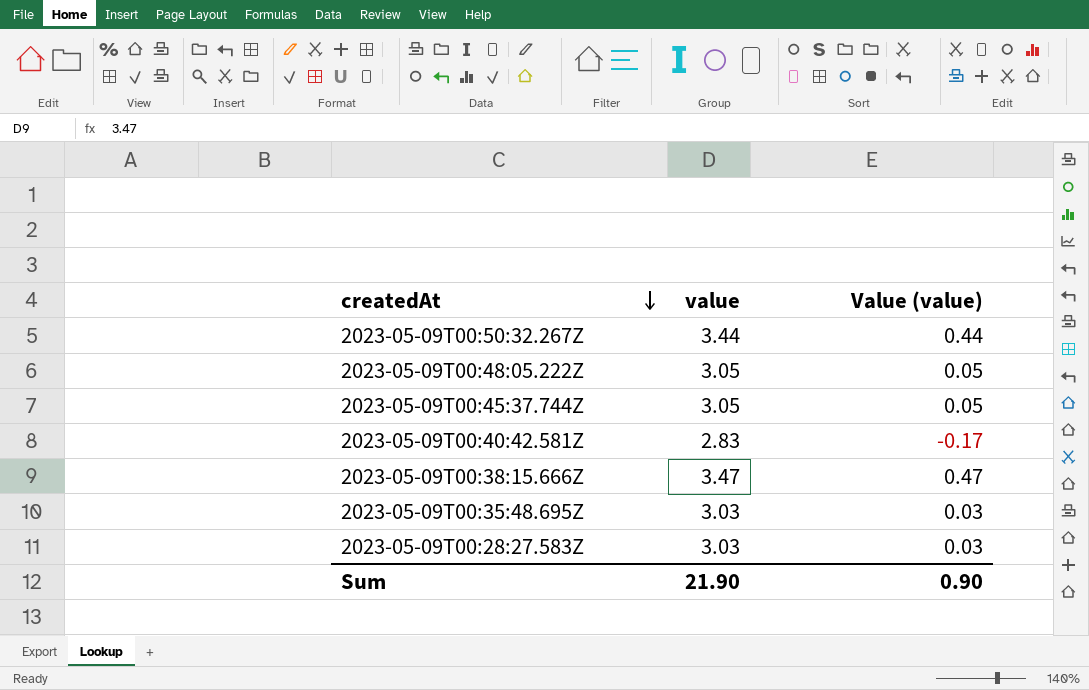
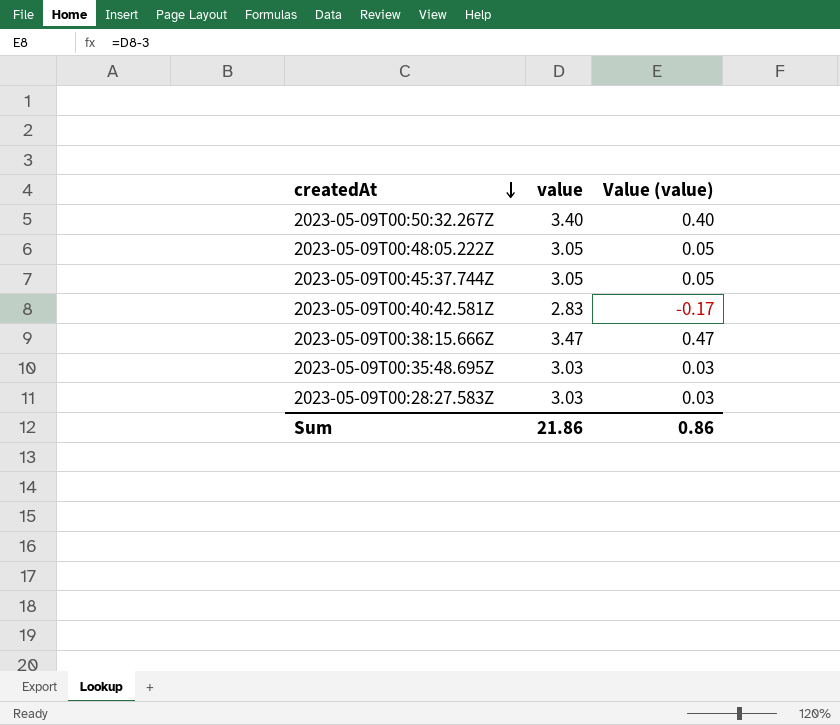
2023-05-09T00:50:32.267Z | value: 3.44 -> 3.40
2023-05-09T00:50:32.267Z | Value (value): 0.44 -> 0.40
Sum | value: 21.90 -> 21.86
Sum | Value (value): 0.90 -> 0.86

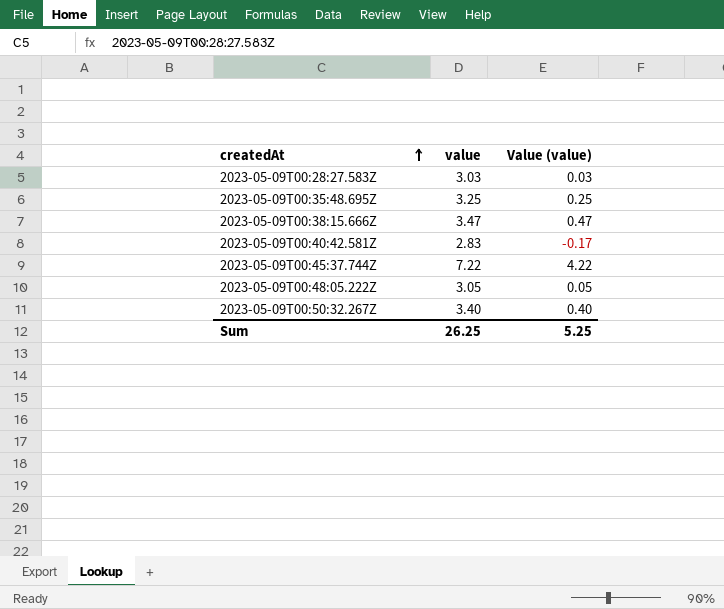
row order: createdAt descending -> createdAt ascending
2023-05-09T00:35:48.695Z | value: 3.03 -> 3.25
2023-05-09T00:35:48.695Z | Value (value): 0.03 -> 0.25
2023-05-09T00:45:37.744Z | value: 3.05 -> 7.22
2023-05-09T00:45:37.744Z | Value (value): 0.05 -> 4.22
Sum | value: 21.86 -> 26.25
Sum | Value (value): 0.86 -> 5.25

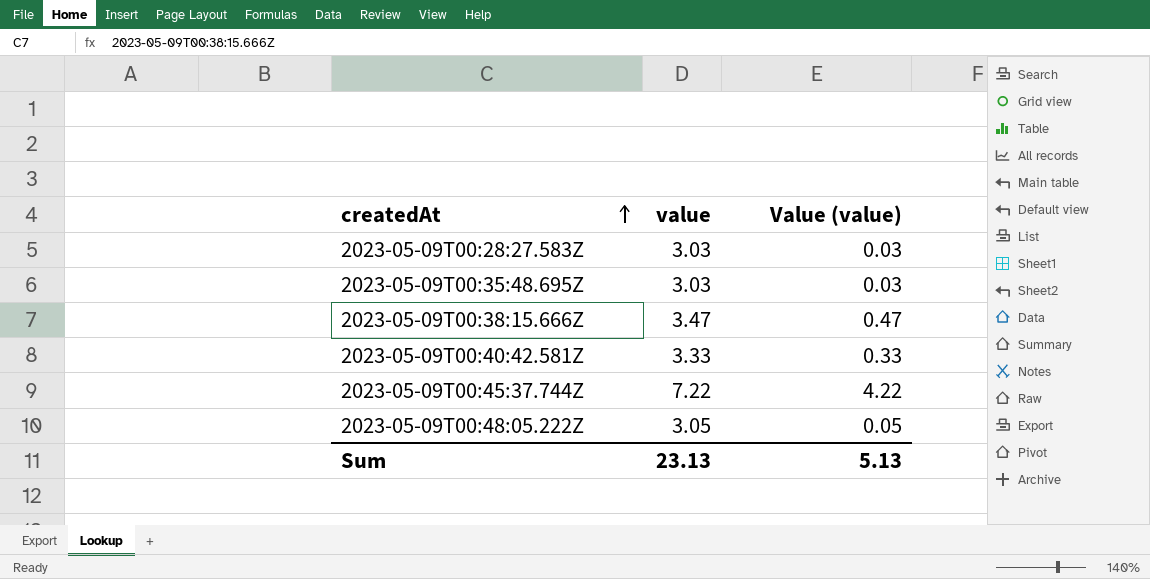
row 2023-05-09T00:50:32.267Z: 3.40 | 0.40 -> none
2023-05-09T00:35:48.695Z | value: 3.25 -> 3.03
2023-05-09T00:35:48.695Z | Value (value): 0.25 -> 0.03
2023-05-09T00:40:42.581Z | value: 2.83 -> 3.33
2023-05-09T00:40:42.581Z | Value (value): -0.17 -> 0.33
Sum | value: 26.25 -> 23.13
Sum | Value (value): 5.25 -> 5.13

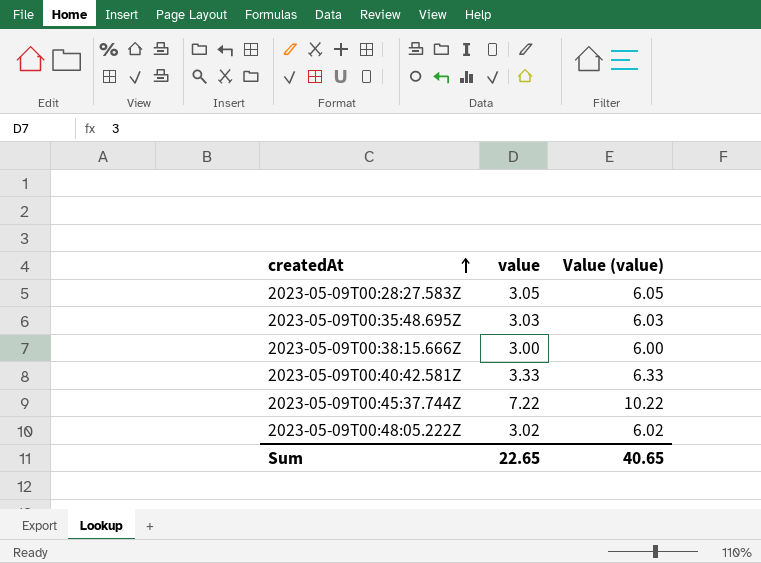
column Value (value) | formula: [value] - 3 -> [value] + 3
2023-05-09T00:28:27.583Z | value: 3.03 -> 3.05
2023-05-09T00:38:15.666Z | value: 3.47 -> 3.00
2023-05-09T00:48:05.222Z | value: 3.05 -> 3.02
Sum | value: 23.13 -> 22.65
Sum | Value (value): 5.13 -> 40.65

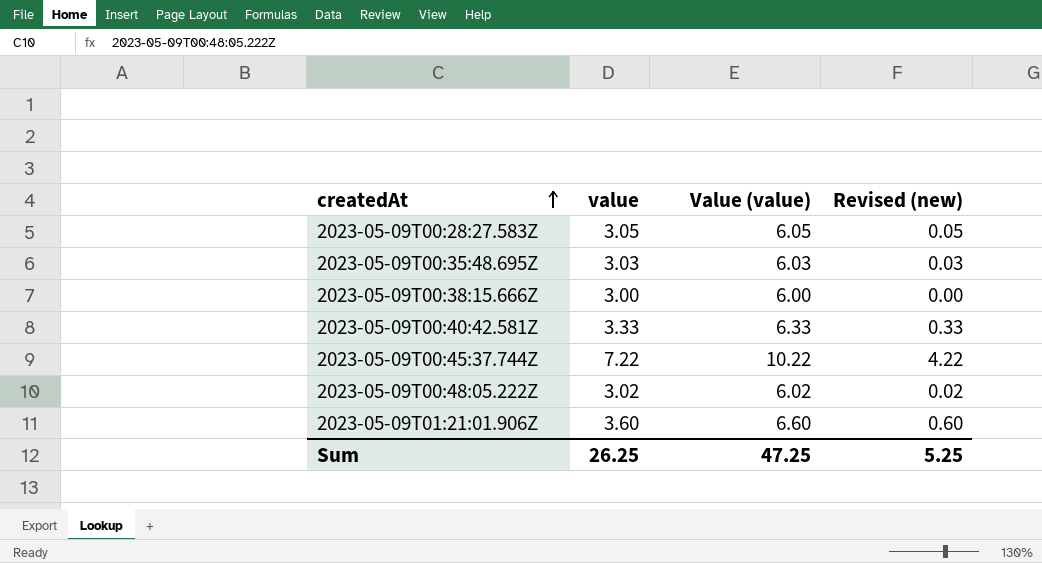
column Revised (new) | formula: none -> [value] - 3
row 2023-05-09T01:21:01.906Z: none -> 3.60 | 6.60 | 0.60
Sum | value: 22.65 -> 26.25
Sum | Value (value): 40.65 -> 47.25

